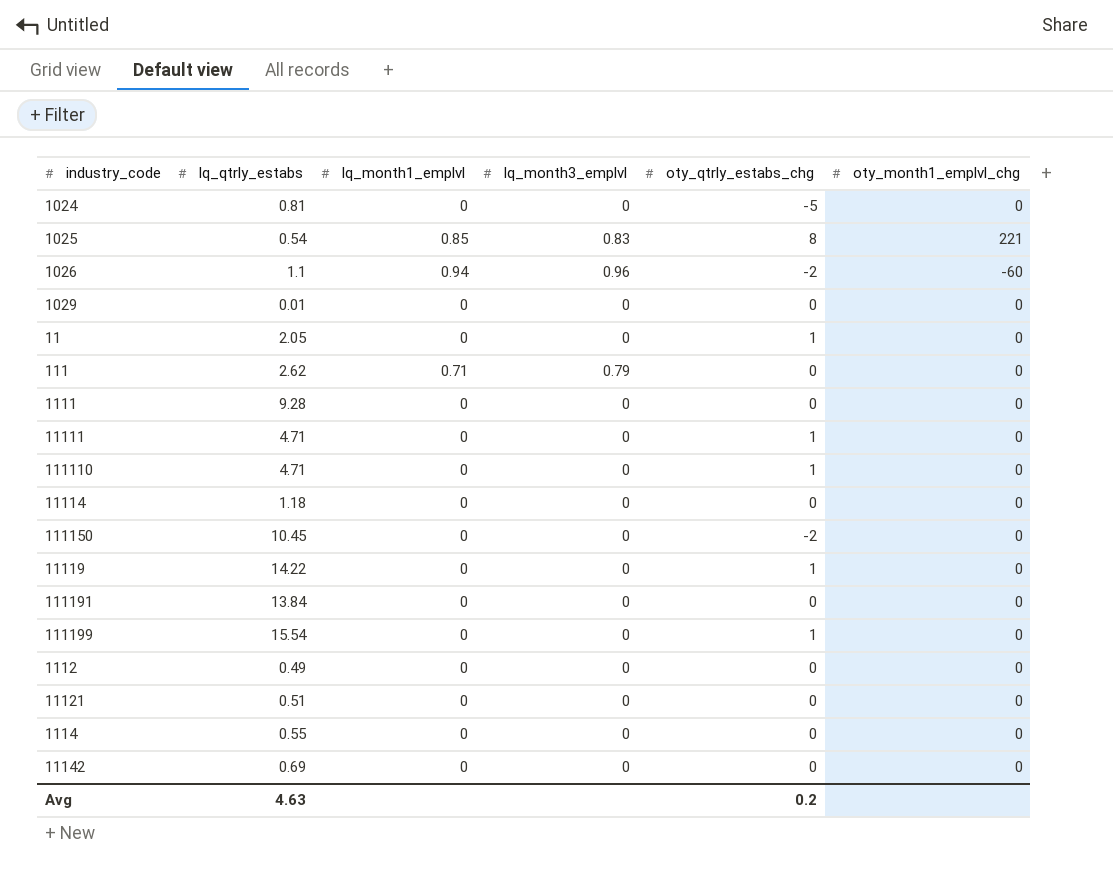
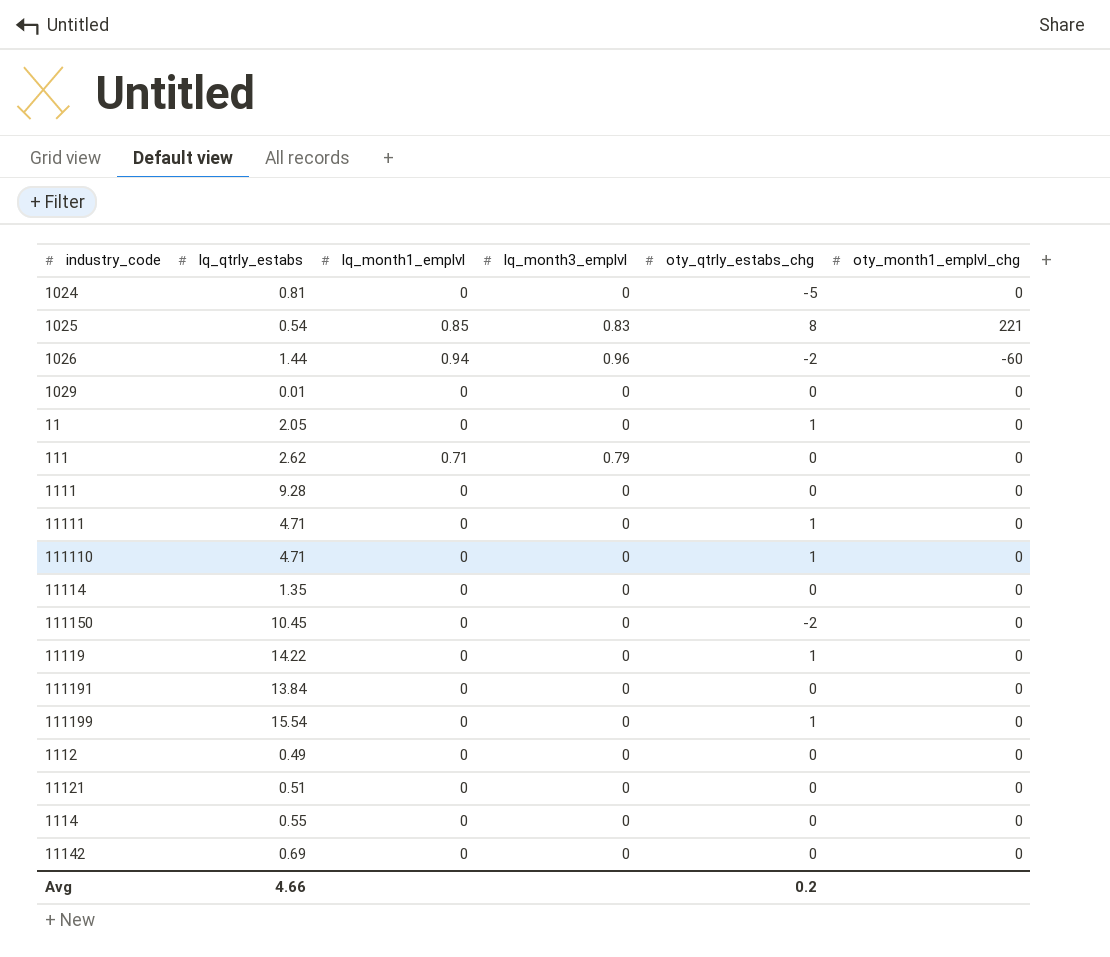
1026 | lq_qtrly_estabs: 1.1 -> 1.44
11114 | lq_qtrly_estabs: 1.18 -> 1.35
Avg | lq_qtrly_estabs: 4.63 -> 4.66

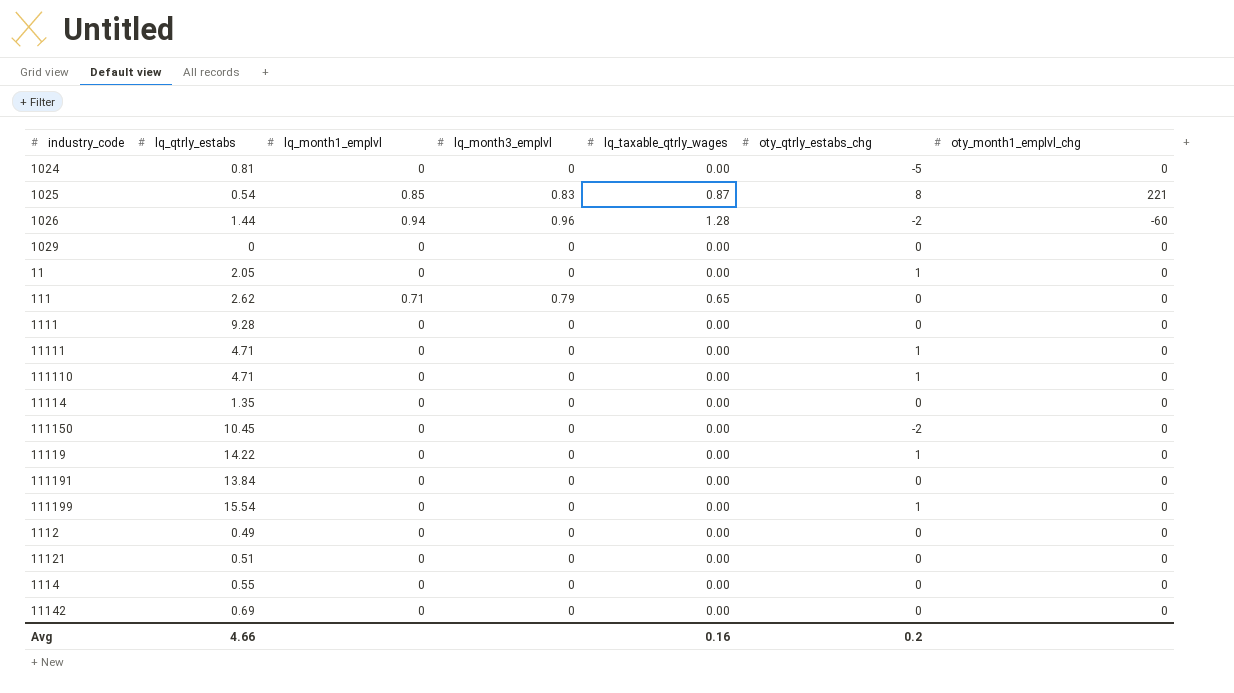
column lq_taxable_qtrly_wages | position: none -> 5
1029 | lq_qtrly_estabs: 0.01 -> 0

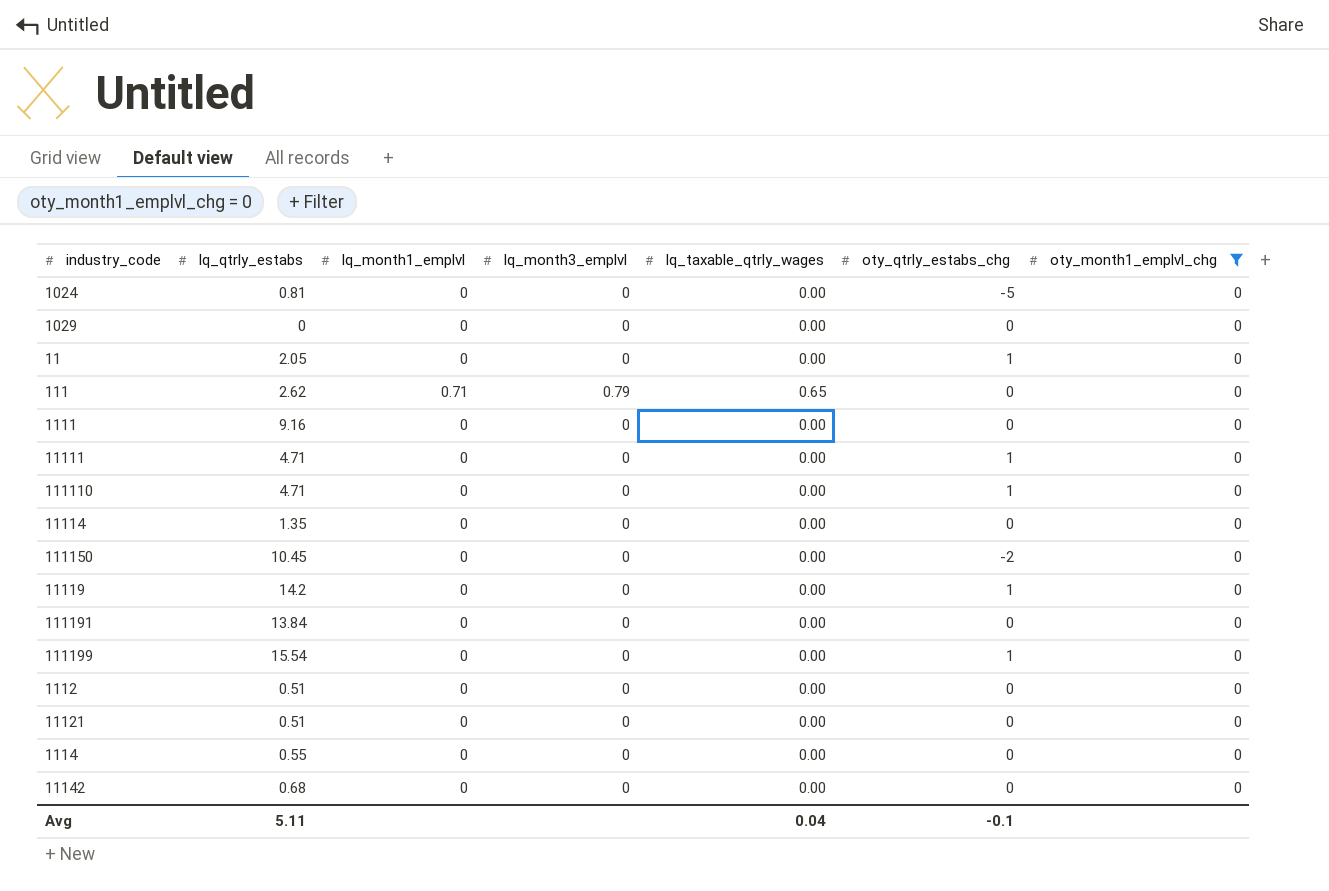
filter: none -> oty_month1_emplvl_chg = 0
1111 | lq_qtrly_estabs: 9.28 -> 9.16
11119 | lq_qtrly_estabs: 14.22 -> 14.2
1112 | lq_qtrly_estabs: 0.49 -> 0.51
11142 | lq_qtrly_estabs: 0.69 -> 0.68
Avg | lq_qtrly_estabs: 4.66 -> 5.11
Avg | lq_taxable_qtrly_wages: 0.16 -> 0.04
Avg | oty_qtrly_estabs_chg: 0.2 -> -0.1

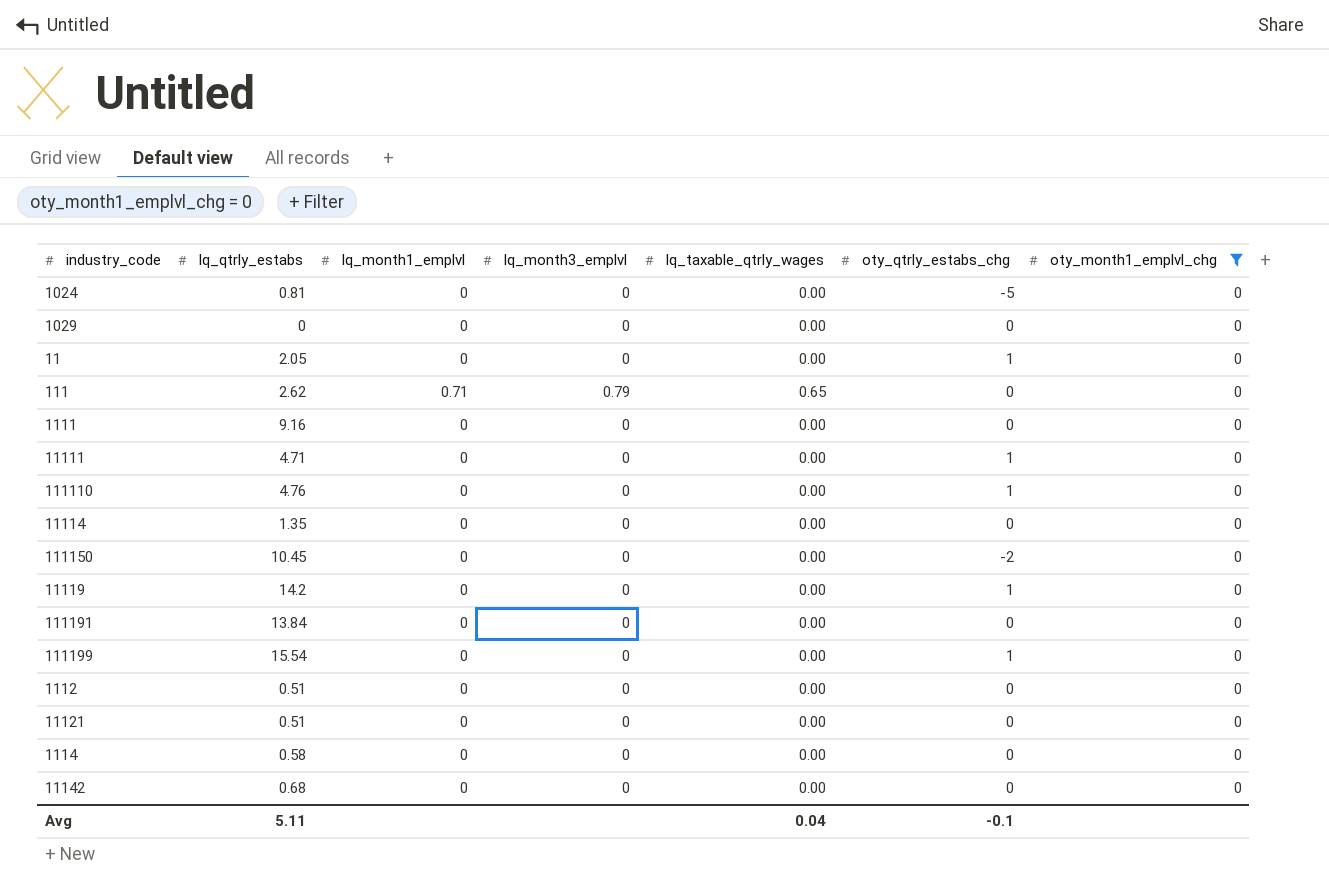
111110 | lq_qtrly_estabs: 4.71 -> 4.76
1114 | lq_qtrly_estabs: 0.55 -> 0.58

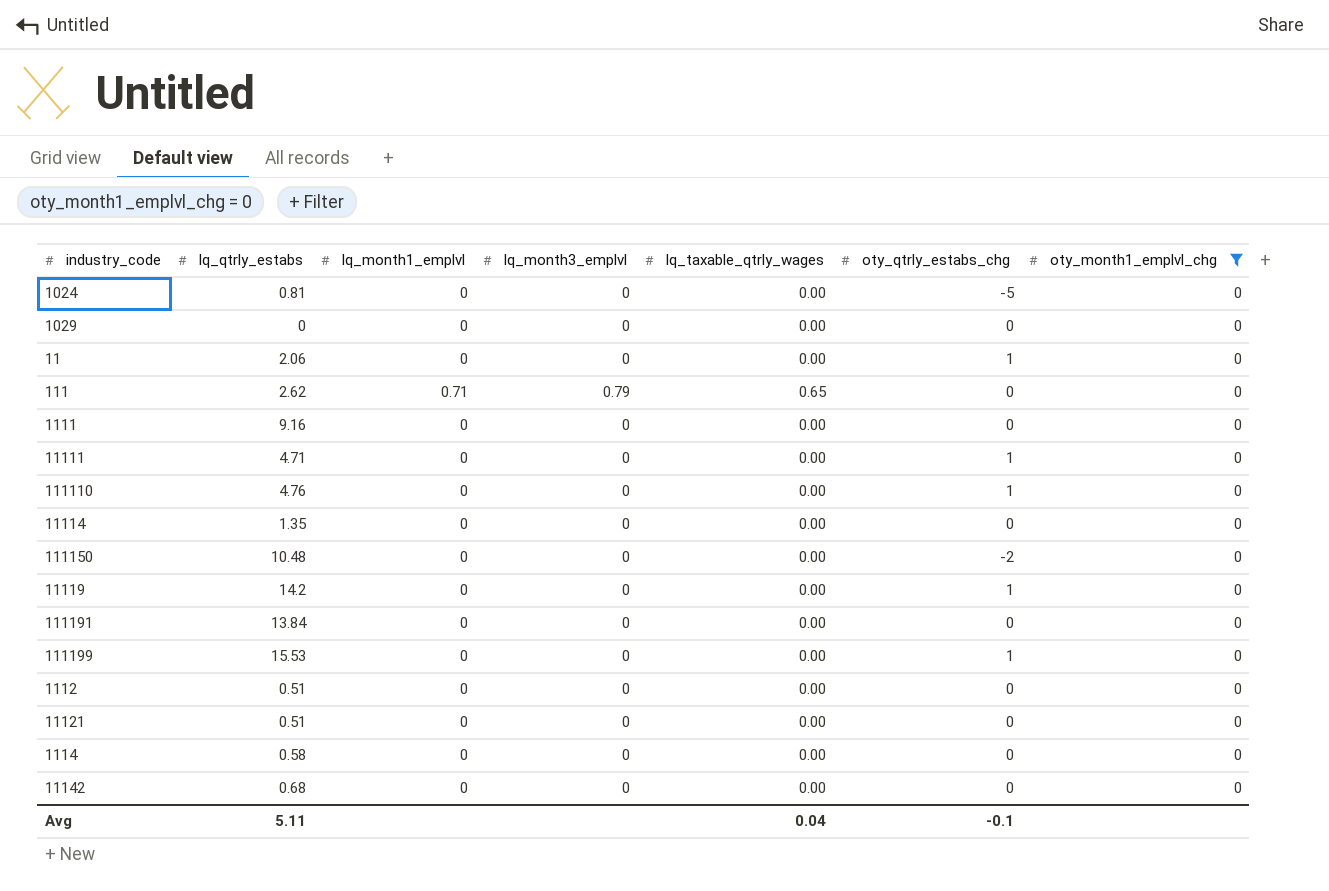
11 | lq_qtrly_estabs: 2.05 -> 2.06
111150 | lq_qtrly_estabs: 10.45 -> 10.48
111199 | lq_qtrly_estabs: 15.54 -> 15.53

